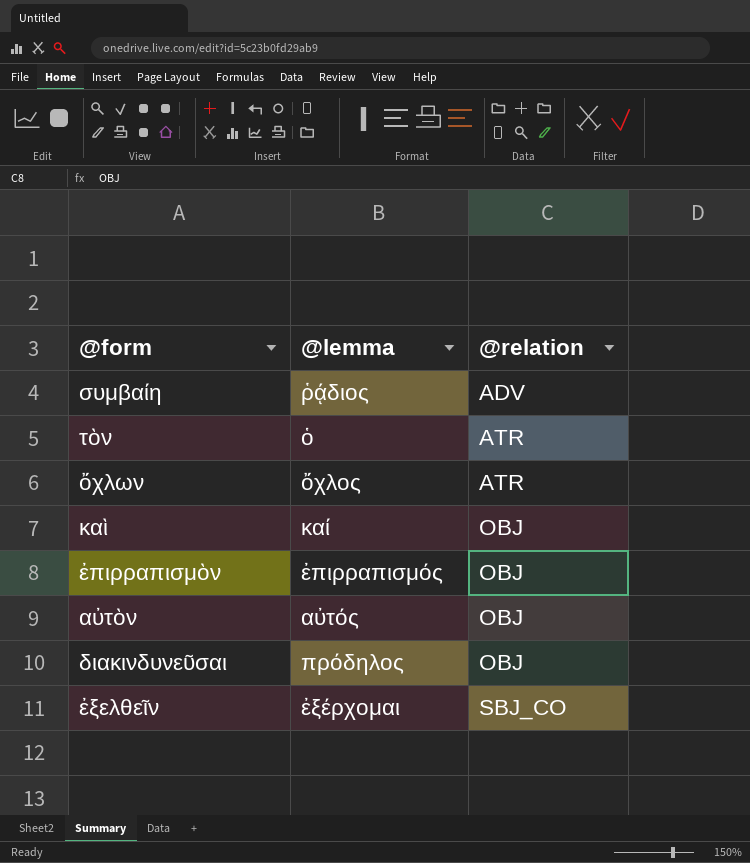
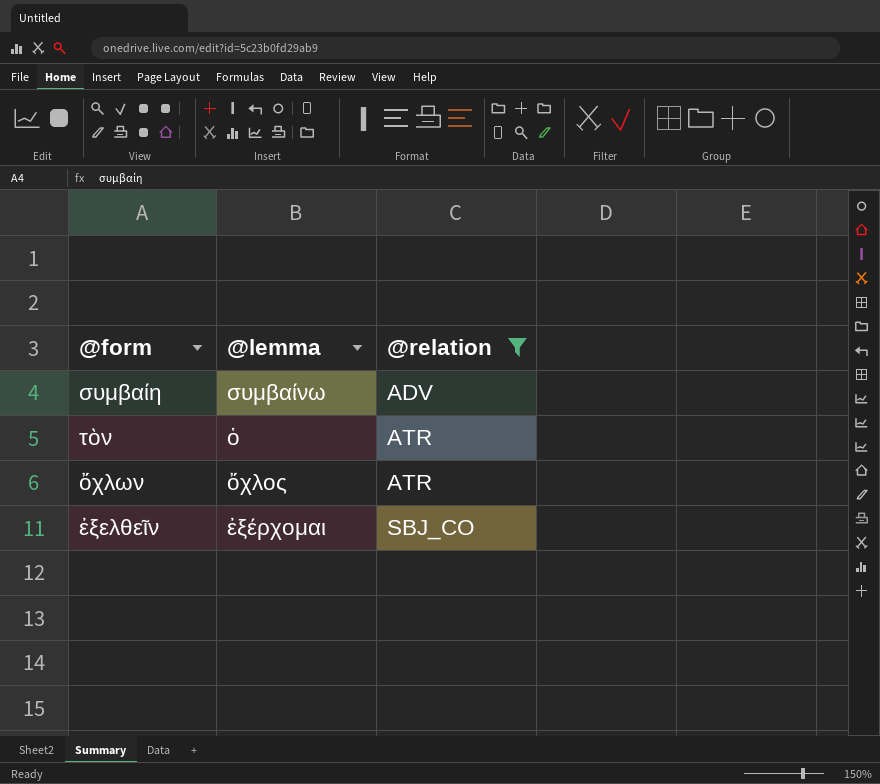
filter: none -> @relation != OBJ
συμβαίη | @lemma: ῥᾴδιος -> συμβαίνω

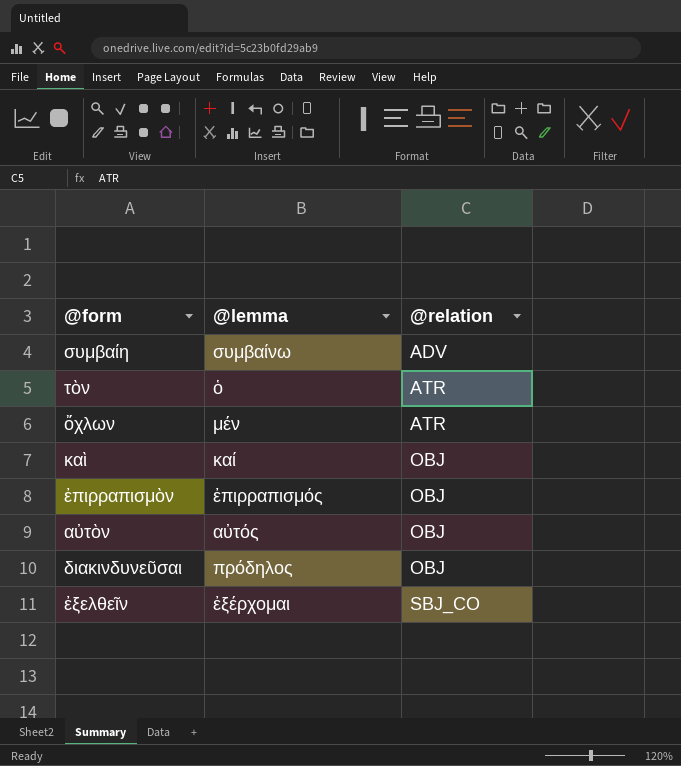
filter: @relation != OBJ -> none
ὄχλων | @lemma: ὄχλος -> μέν

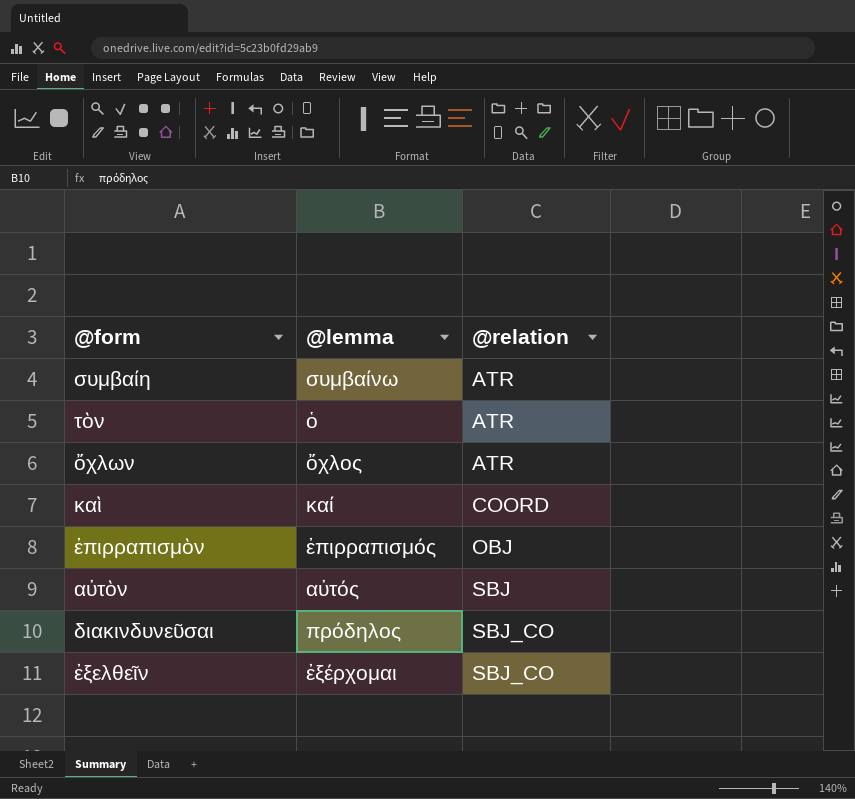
συμβαίη | @relation: ADV -> ATR
ὄχλων | @lemma: μέν -> ὄχλος
καὶ | @relation: OBJ -> COORD
αὐτὸν | @relation: OBJ -> SBJ
διακινδυνεῦσαι | @relation: OBJ -> SBJ_CO

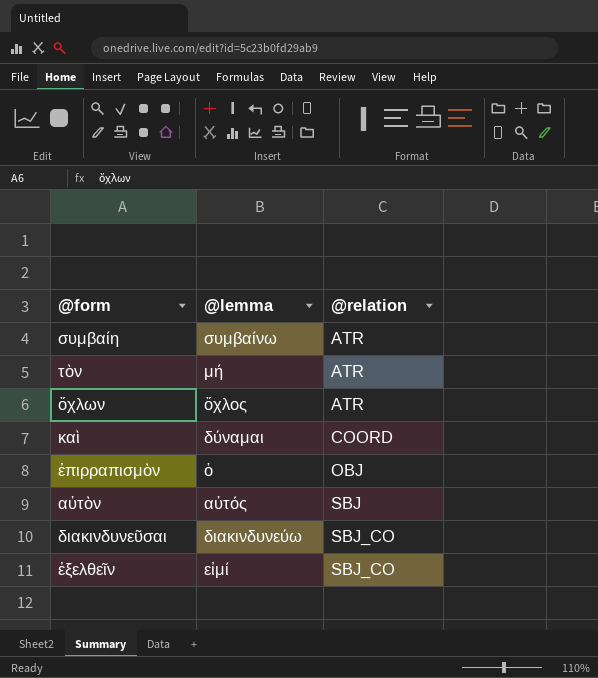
τὸν | @lemma: ὁ -> μή
καὶ | @lemma: καί -> δύναμαι
ἐπιρραπισμὸν | @lemma: ἐπιρραπισμός -> ὁ
διακινδυνεῦσαι | @lemma: πρόδηλος -> διακινδυνεύω
ἐξελθεῖν | @lemma: ἐξέρχομαι -> εἰμί

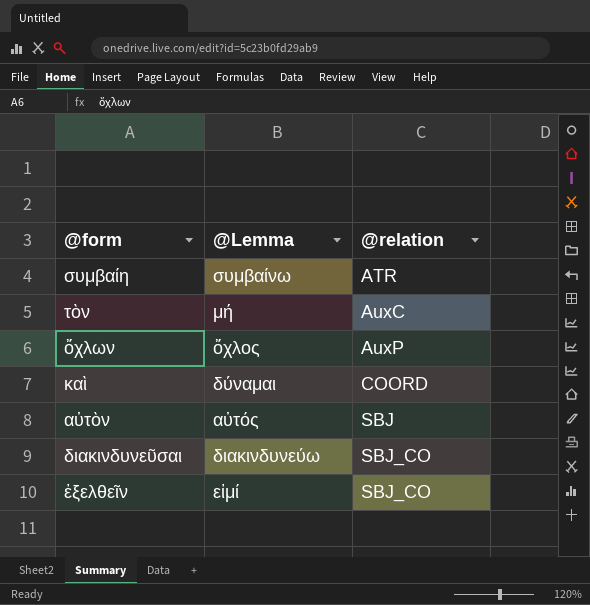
column name: @lemma -> @Lemma
row ἐπιρραπισμὸν: ὁ | OBJ -> none
τὸν | @relation: ATR -> AuxC
ὄχλων | @relation: ATR -> AuxP

